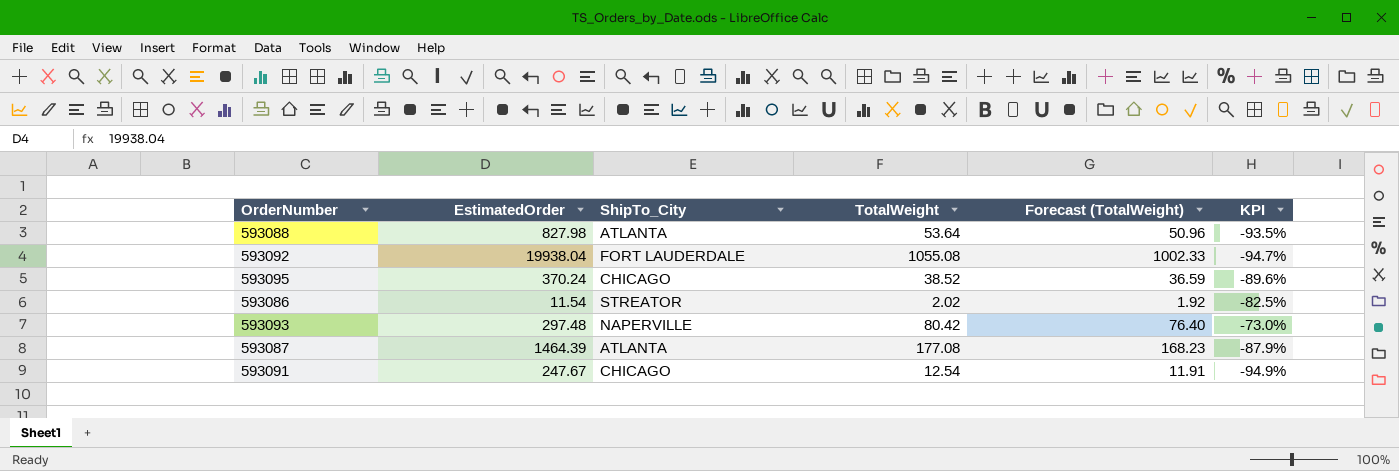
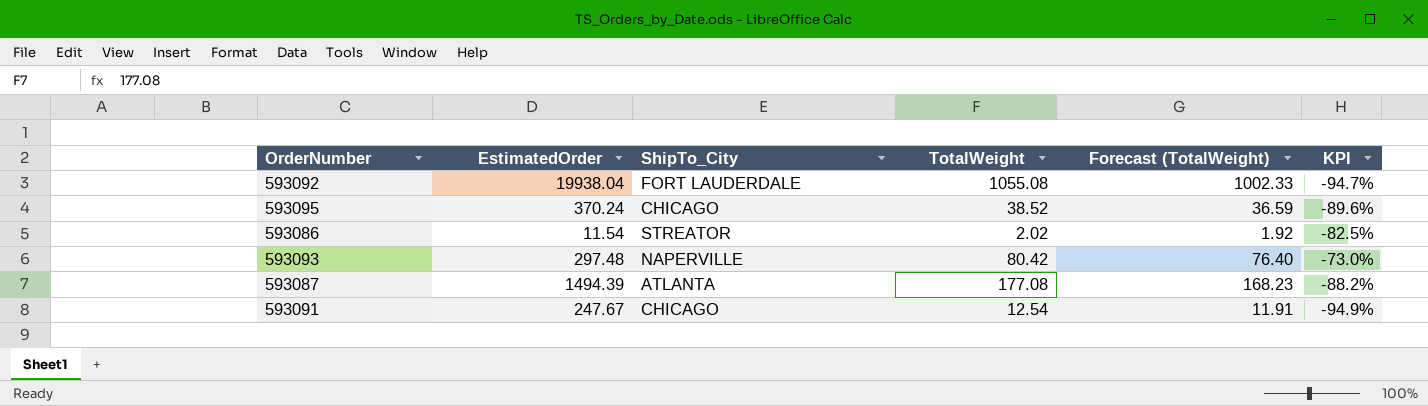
row 593088: 827.98 | ATLANTA | 53.64 | 50.96 | -93.5% -> none
593087 | EstimatedOrder: 1464.39 -> 1494.39
593087 | KPI: -87.9% -> -88.2%

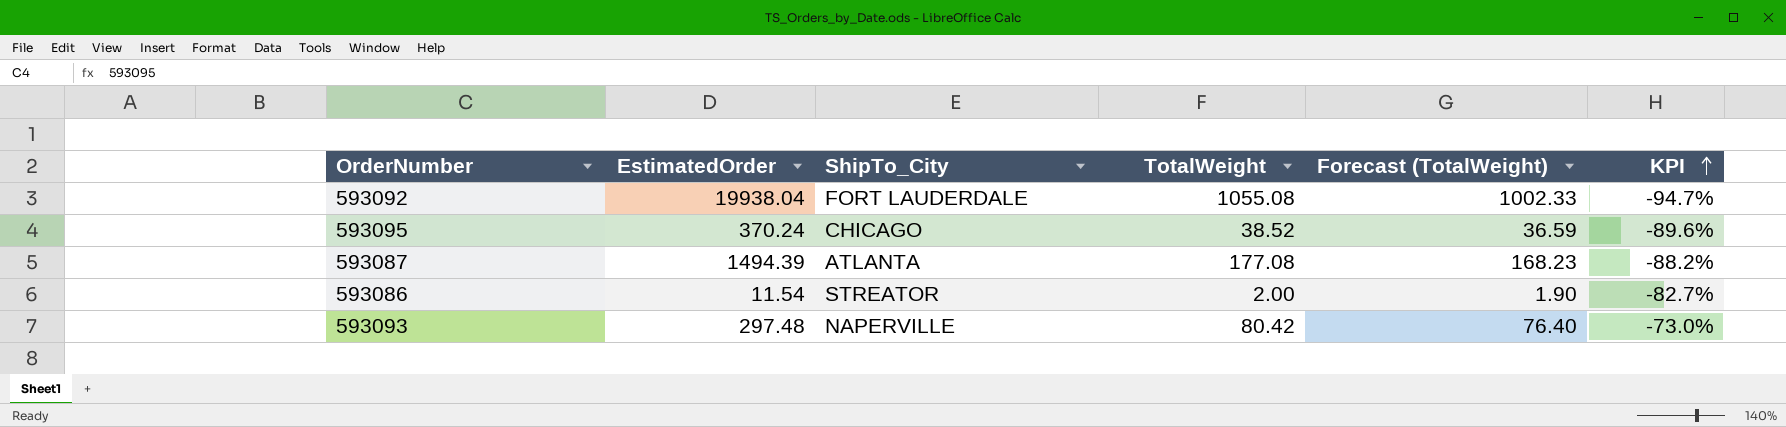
row order: none -> KPI ascending
row 593091: 247.67 | CHICAGO | 12.54 | 11.91 | -94.9% -> none
593086 | TotalWeight: 2.02 -> 2.00
593086 | Forecast (TotalWeight): 1.92 -> 1.90
593086 | KPI: -82.5% -> -82.7%

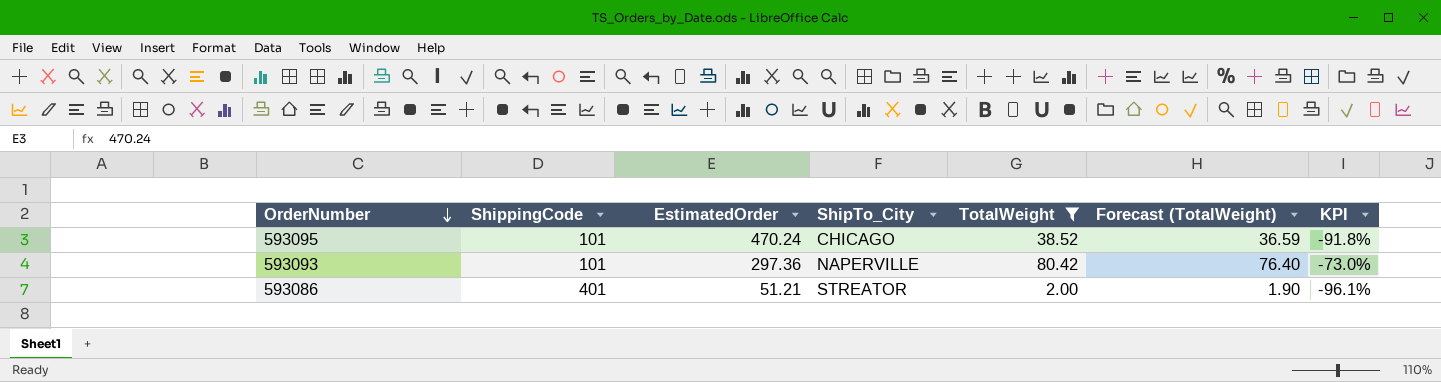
filter: none -> TotalWeight <= 80.42
row order: KPI ascending -> OrderNumber descending
column ShippingCode | position: none -> 2
593095 | EstimatedOrder: 370.24 -> 470.24
593095 | KPI: -89.6% -> -91.8%
593093 | EstimatedOrder: 297.48 -> 297.36
593086 | EstimatedOrder: 11.54 -> 51.21
593086 | KPI: -82.7% -> -96.1%

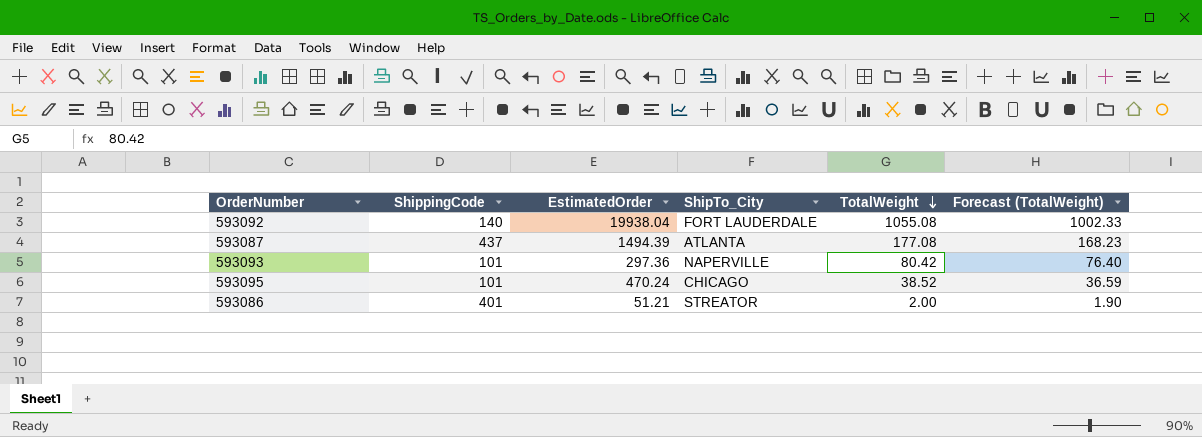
filter: TotalWeight <= 80.42 -> none
row order: OrderNumber descending -> TotalWeight descending
column KPI | formula: ([TotalWeight] - [EstimatedOrder]) / [EstimatedOrder] -> none

